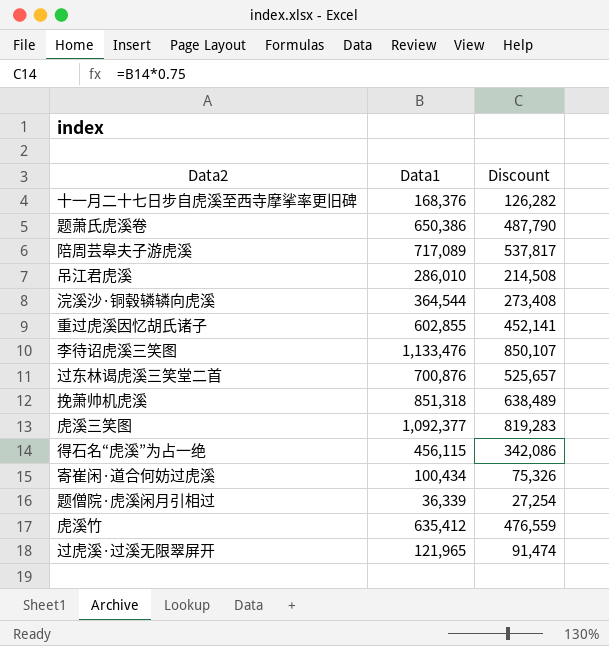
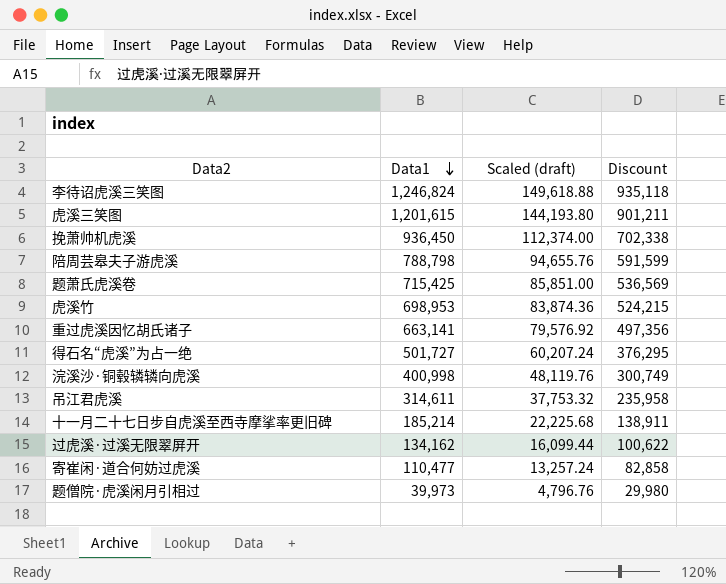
row order: none -> Data1 descending
column Scaled (draft) | formula: none -> [Data1] * 0.12
row 过东林谒虎溪三笑堂二首: 700,876 | 525,657 -> none
李待诏虎溪三笑图 | Data1: 1,133,476 -> 1,246,824
李待诏虎溪三笑图 | Discount: 850,107 -> 935,118
虎溪三笑图 | Data1: 1,092,377 -> 1,201,615
虎溪三笑图 | Discount: 819,283 -> 901,211
挽萧帅机虎溪 | Data1: 851,318 -> 936,450
挽萧帅机虎溪 | Discount: 638,489 -> 702,338
陪周芸皋夫子游虎溪 | Data1: 717,089 -> 788,798
陪周芸皋夫子游虎溪 | Discount: 537,817 -> 591,599
题萧氏虎溪卷 | Data1: 650,386 -> 715,425
题萧氏虎溪卷 | Discount: 487,790 -> 536,569
虎溪竹 | Data1: 635,412 -> 698,953
虎溪竹 | Discount: 476,559 -> 524,215
重过虎溪因忆胡氏诸子 | Data1: 602,855 -> 663,141
重过虎溪因忆胡氏诸子 | Discount: 452,141 -> 497,356
得石名“虎溪”为占一绝 | Data1: 456,115 -> 501,727
得石名“虎溪”为占一绝 | Discount: 342,086 -> 376,295
浣溪沙·铜毂辚辚向虎溪 | Data1: 364,544 -> 400,998
浣溪沙·铜毂辚辚向虎溪 | Discount: 273,408 -> 300,749
吊江君虎溪 | Data1: 286,010 -> 314,611
吊江君虎溪 | Discount: 214,508 -> 235,958
十一月二十七日步自虎溪至西寺摩挲率更旧碑 | Data1: 168,376 -> 185,214
十一月二十七日步自虎溪至西寺摩挲率更旧碑 | Discount: 126,282 -> 138,911
过虎溪·过溪无限翠屏开 | Data1: 121,965 -> 134,162
过虎溪·过溪无限翠屏开 | Discount: 91,474 -> 100,622
寄崔闲·道合何妨过虎溪 | Data1: 100,434 -> 110,477
寄崔闲·道合何妨过虎溪 | Discount: 75,326 -> 82,858
题僧院·虎溪闲月引相过 | Data1: 36,339 -> 39,973
题僧院·虎溪闲月引相过 | Discount: 27,254 -> 29,980

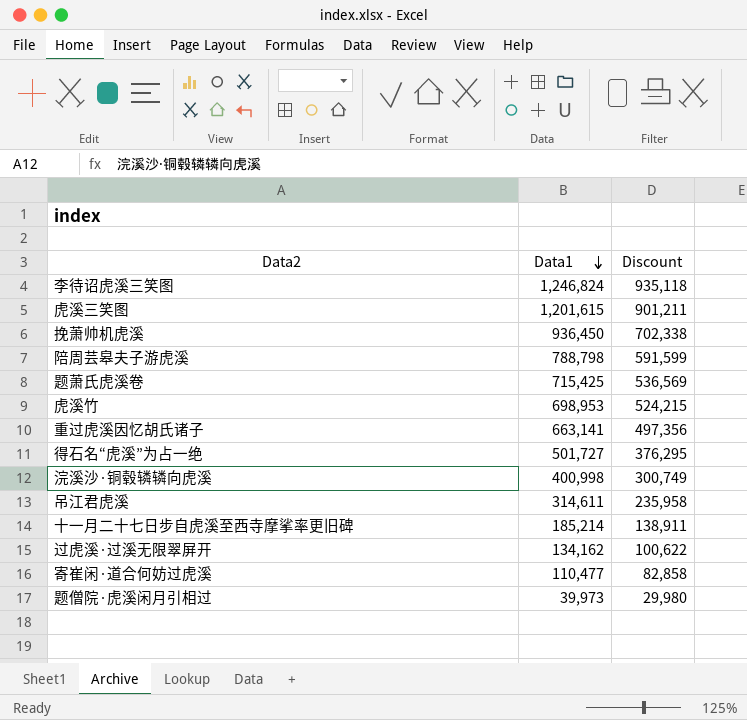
column Scaled (draft) | formula: [Data1] * 0.12 -> none

